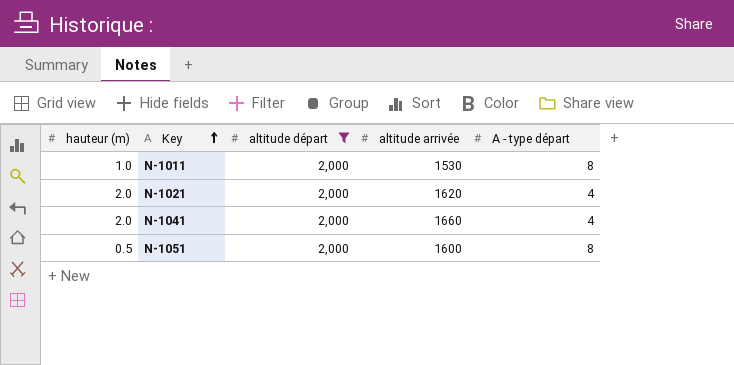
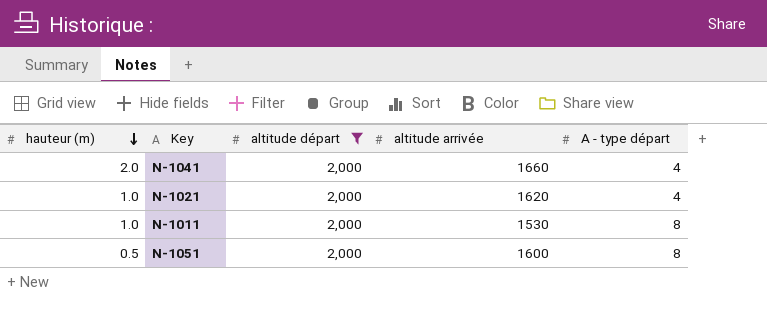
row order: Key ascending -> hauteur (m) descending
N-1021 | hauteur (m): 2.0 -> 1.0

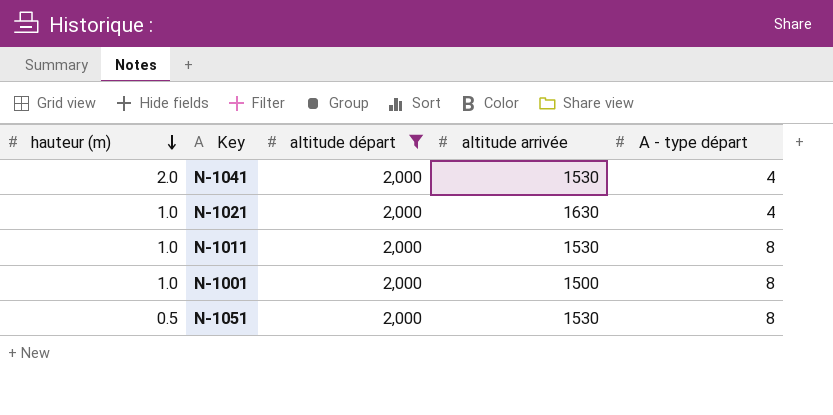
N-1041 | altitude arrivée: 1660 -> 1530
N-1021 | altitude arrivée: 1620 -> 1630
row N-1001: none -> 1.0 | 2,000 | 1500 | 8
N-1051 | altitude arrivée: 1600 -> 1530

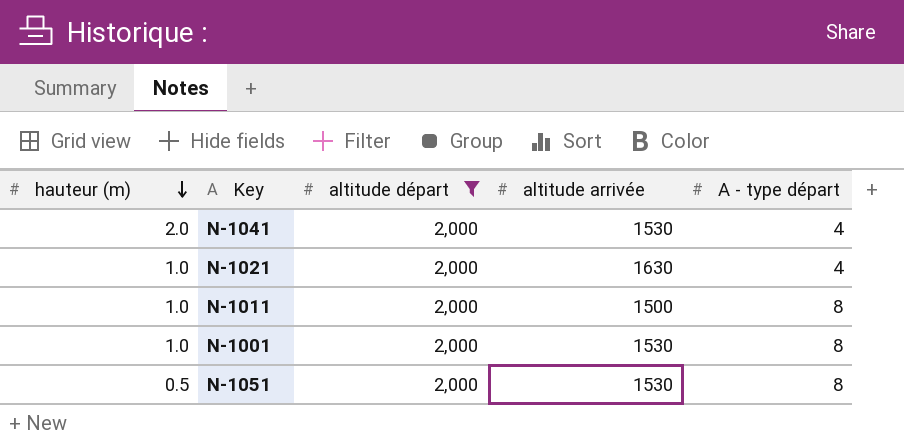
N-1011 | altitude arrivée: 1530 -> 1500
N-1001 | altitude arrivée: 1500 -> 1530

